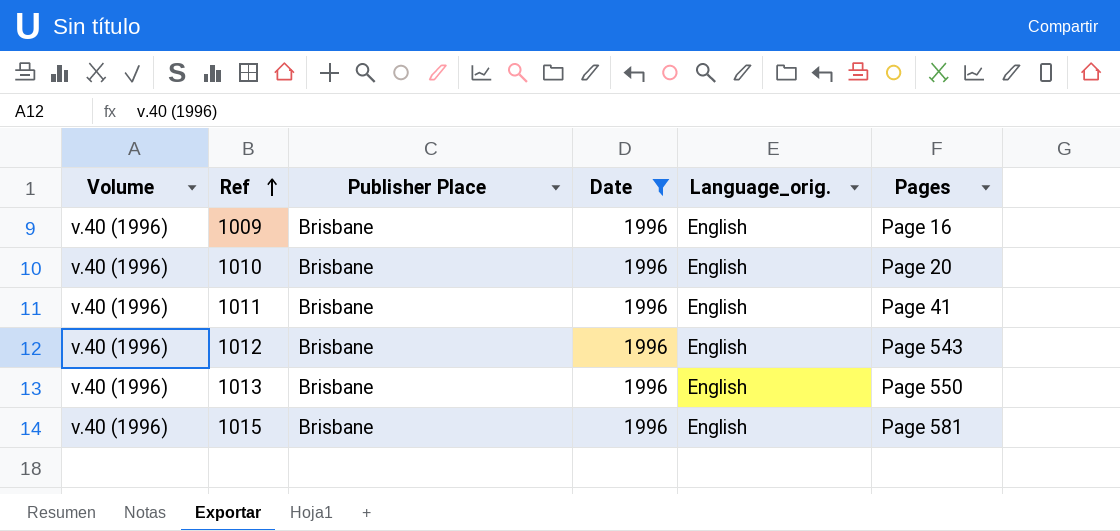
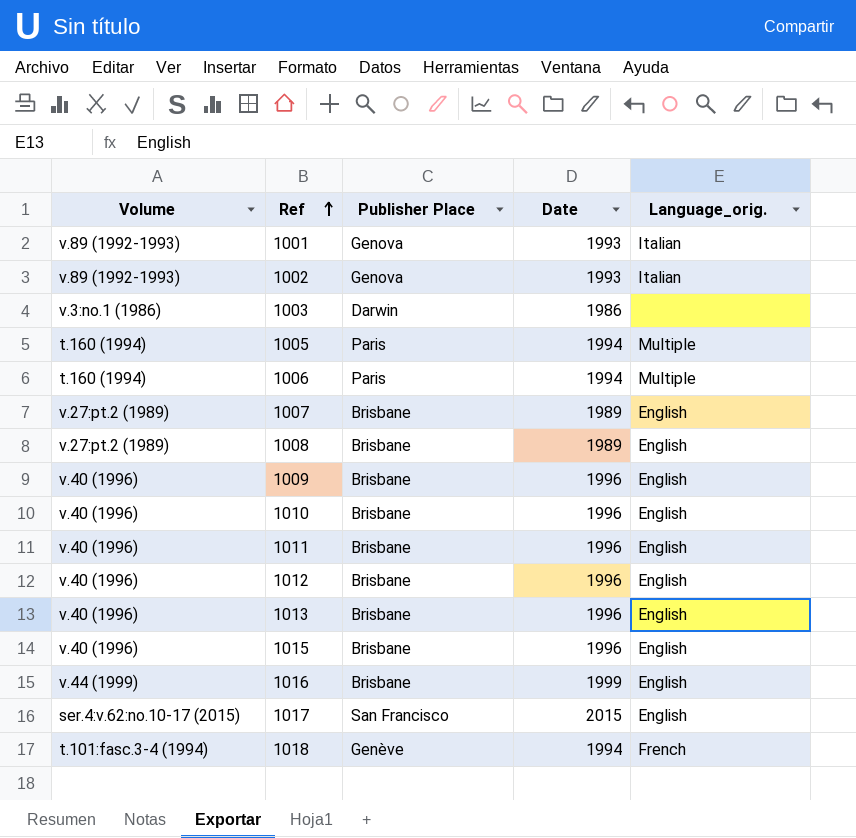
filter: Date = 1996 -> none
column Pages | position: 6 -> none

